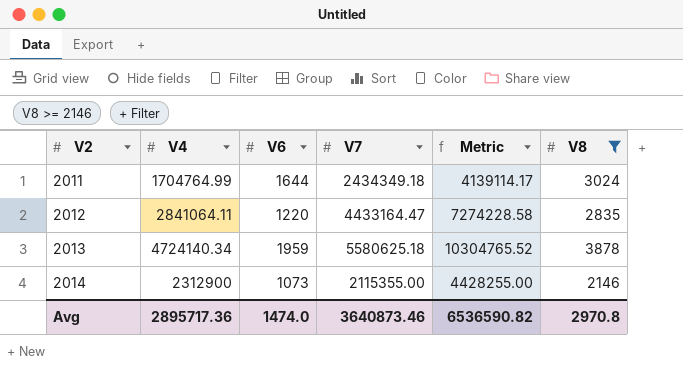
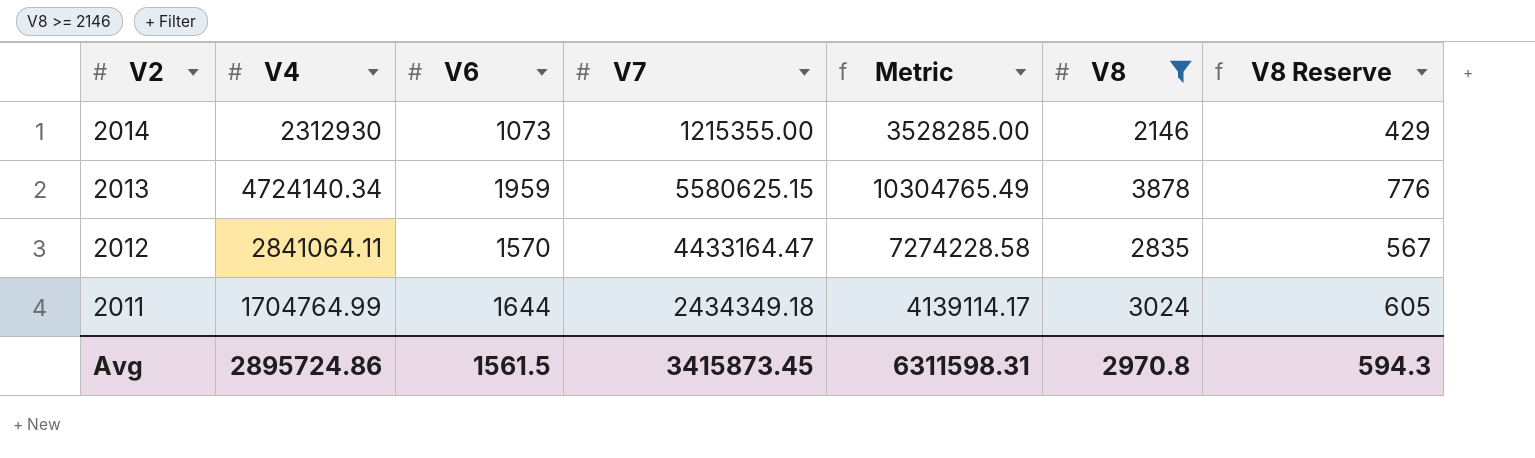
row order: V2 ascending -> V2 descending
column V8 Reserve | formula: none -> [V8] * 0.2
2014 | V4: 2312900 -> 2312930
2014 | V7: 2115355.00 -> 1215355.00
2014 | Metric: 4428255.00 -> 3528285.00
2013 | V7: 5580625.18 -> 5580625.15
2013 | Metric: 10304765.52 -> 10304765.49
2012 | V6: 1220 -> 1570
Avg | V4: 2895717.36 -> 2895724.86
Avg | V6: 1474.0 -> 1561.5
Avg | V7: 3640873.46 -> 3415873.45
Avg | Metric: 6536590.82 -> 6311598.31

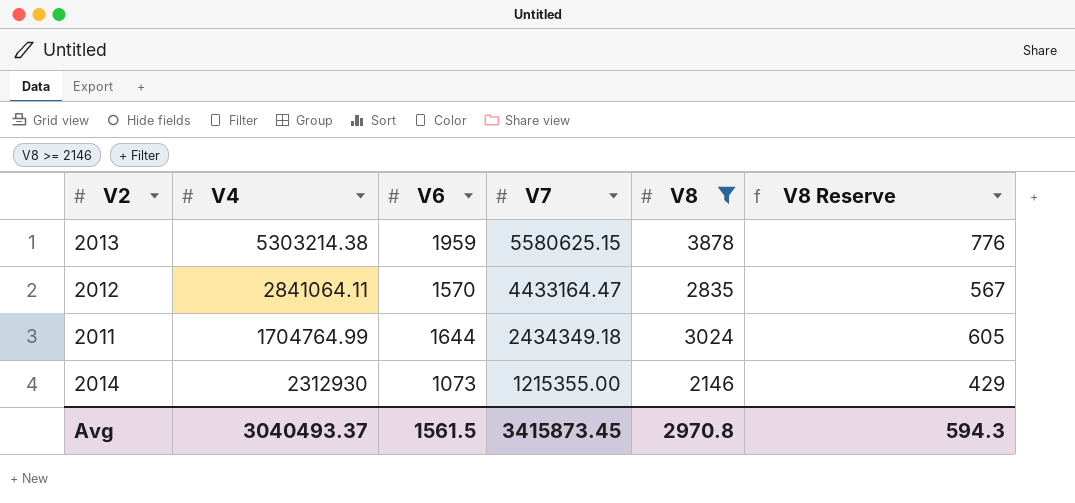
row order: V2 descending -> V7 descending
column Metric | formula: [V4] + [V7] -> none
2013 | V4: 4724140.34 -> 5303214.38
Avg | V4: 2895724.86 -> 3040493.37

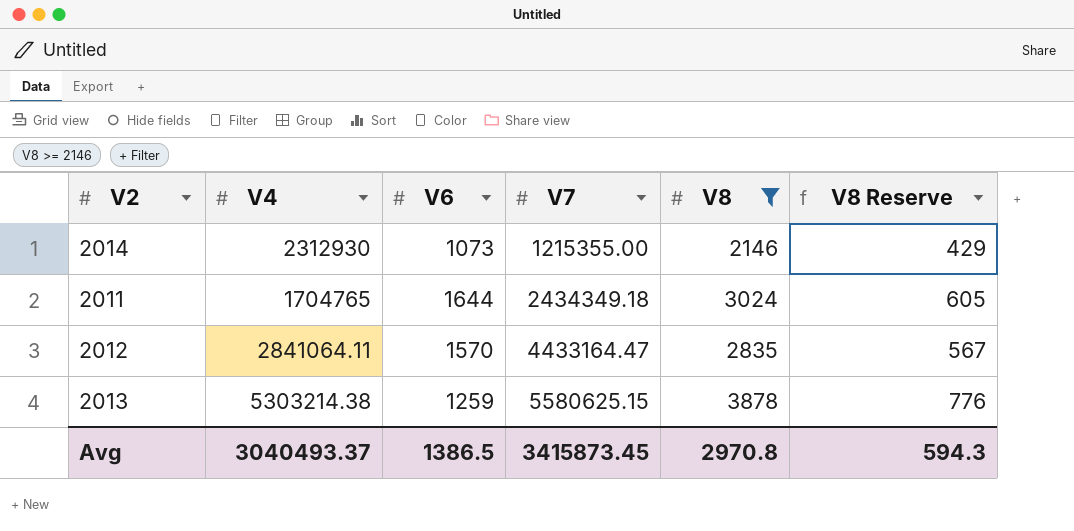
row order: V7 descending -> V7 ascending
2011 | V4: 1704764.99 -> 1704765
2013 | V6: 1959 -> 1259
Avg | V6: 1561.5 -> 1386.5

